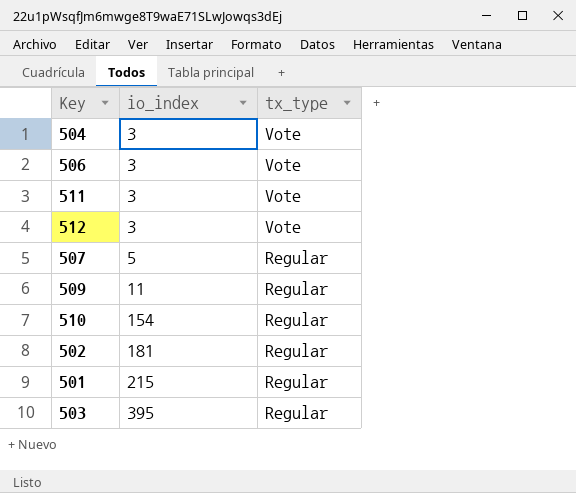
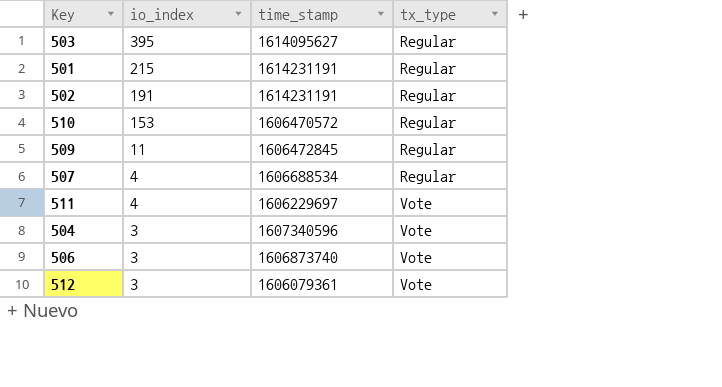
row order: io_index ascending -> io_index descending
column time_stamp | position: none -> 3
502 | io_index: 181 -> 191
510 | io_index: 154 -> 153
507 | io_index: 5 -> 4
511 | io_index: 3 -> 4

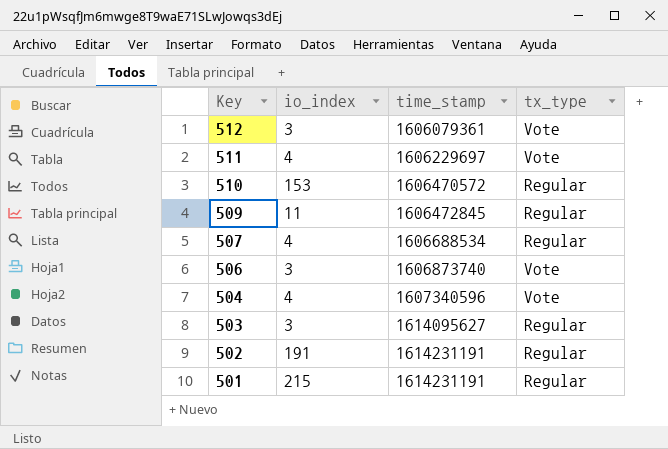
row order: io_index descending -> Key descending
504 | io_index: 3 -> 4
503 | io_index: 395 -> 3

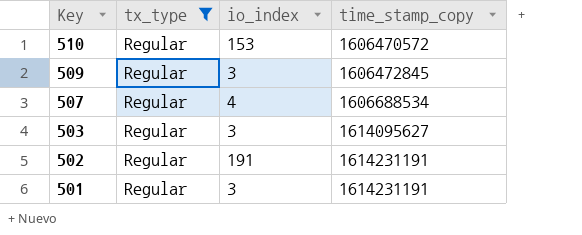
filter: none -> tx_type = Regular
column tx_type | position: 4 -> 2
column name: time_stamp -> time_stamp_copy
509 | io_index: 11 -> 3
501 | io_index: 215 -> 3

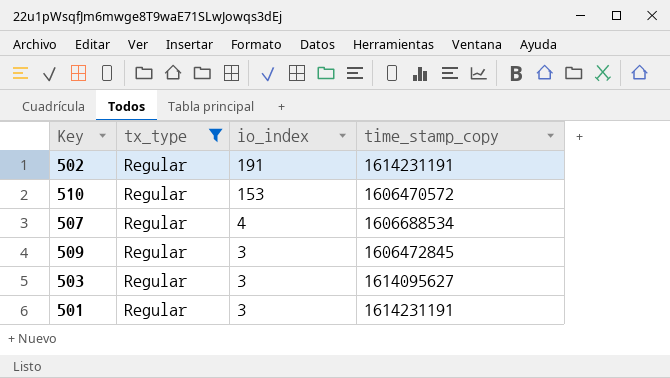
row order: Key descending -> io_index descending

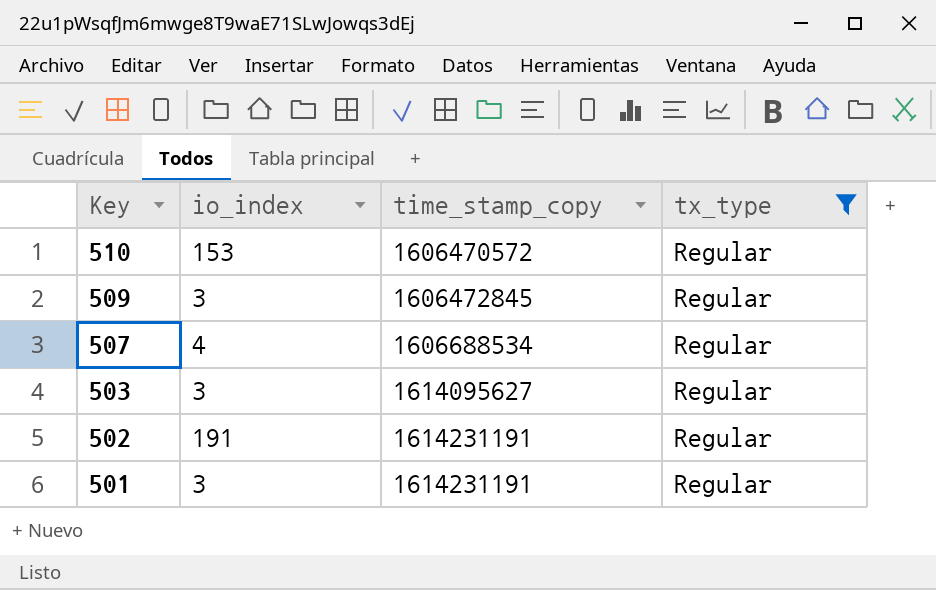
row order: io_index descending -> Key descending
column tx_type | position: 2 -> 4

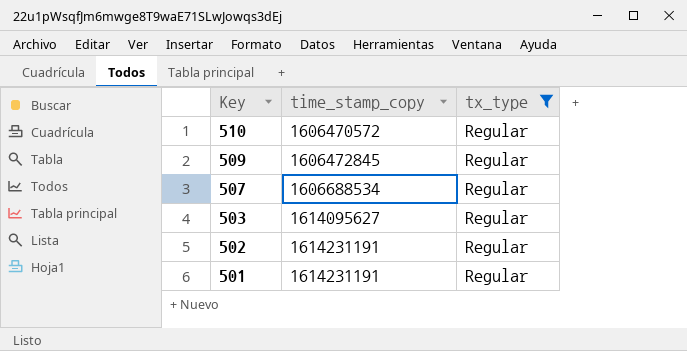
column io_index | position: 2 -> none

